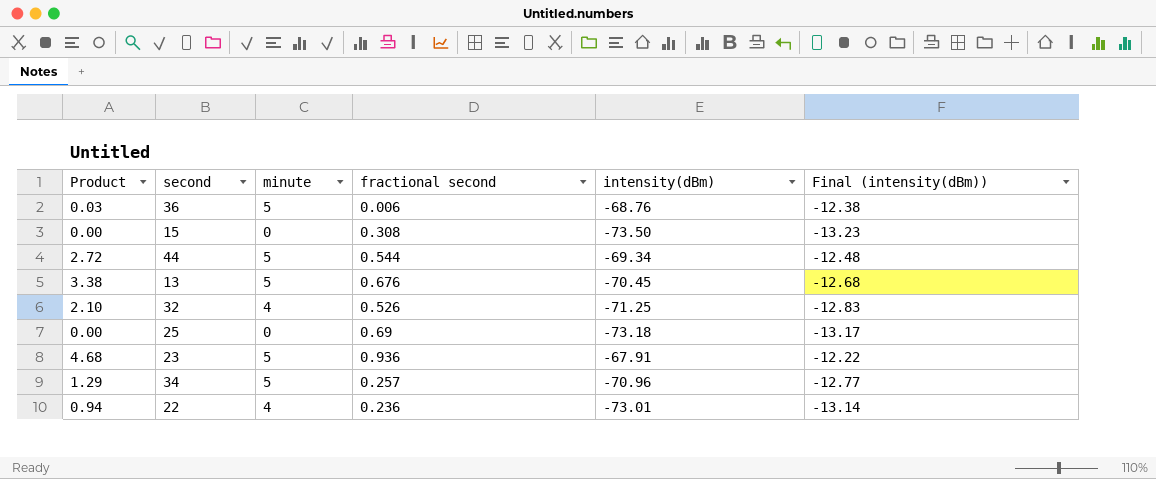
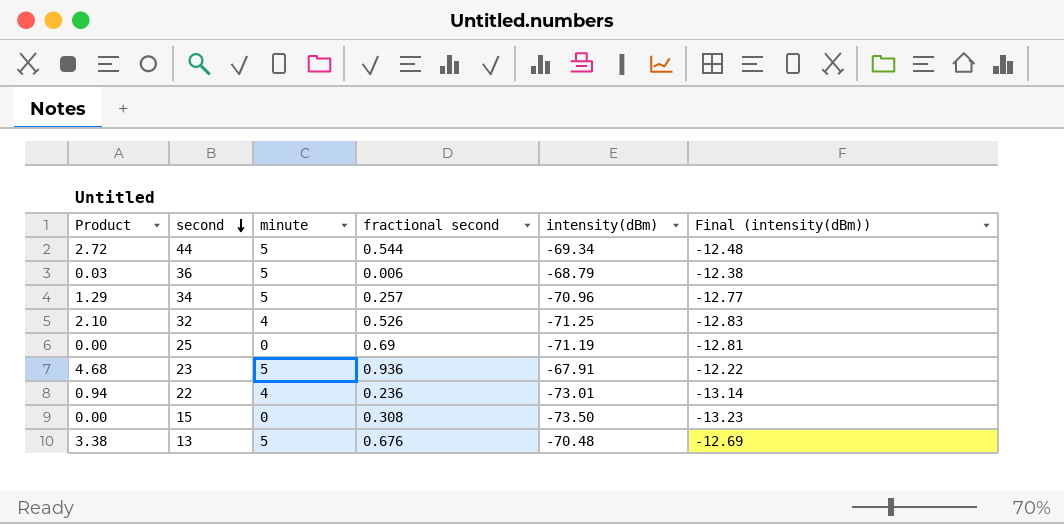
row order: none -> second descending
36 | intensity(dBm): -68.76 -> -68.79
25 | intensity(dBm): -73.18 -> -71.19
25 | Final (intensity(dBm)): -13.17 -> -12.81
13 | intensity(dBm): -70.45 -> -70.48
13 | Final (intensity(dBm)): -12.68 -> -12.69

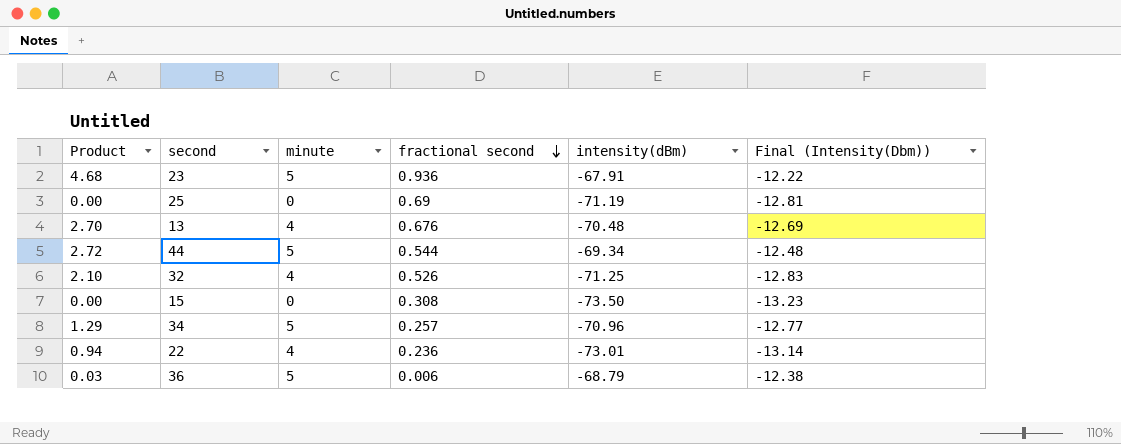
row order: second descending -> fractional second descending
column name: Final (intensity(dBm)) -> Final (Intensity(Dbm))
13 | Product: 3.38 -> 2.70
13 | minute: 5 -> 4

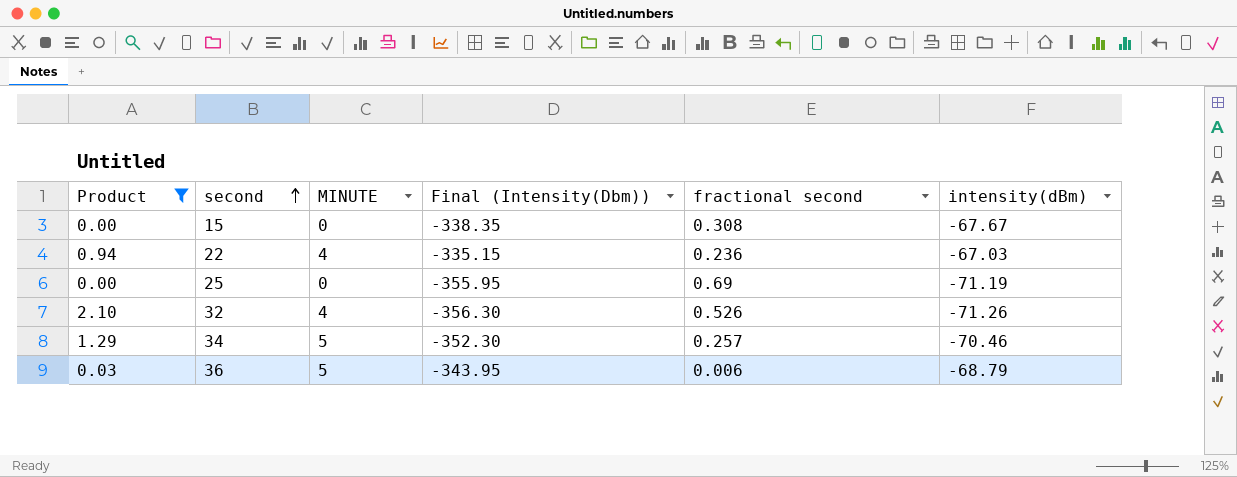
filter: none -> Product <= 2.10
row order: fractional second descending -> second ascending
column name: minute -> MINUTE
column Final (Intensity(Dbm)) | formula: [intensity(dBm)] * 0.18 -> [intensity(dBm)] * 5
column Final (Intensity(Dbm)) | position: 6 -> 4
15 | intensity(dBm): -73.50 -> -67.67
22 | intensity(dBm): -73.01 -> -67.03
32 | intensity(dBm): -71.25 -> -71.26
34 | intensity(dBm): -70.96 -> -70.46

